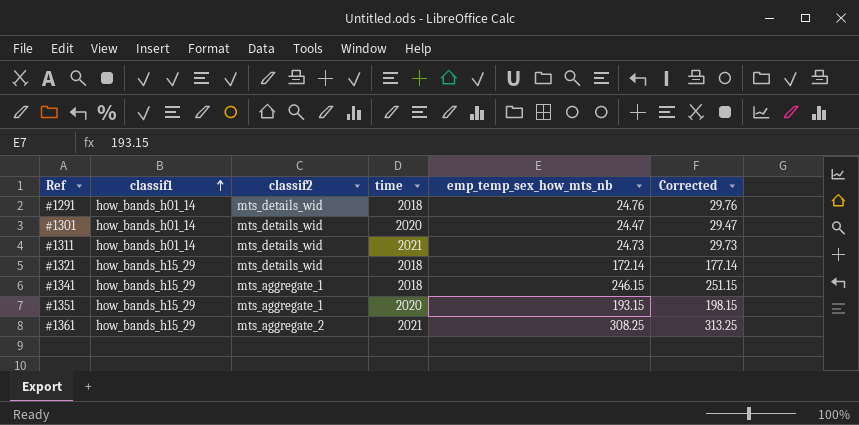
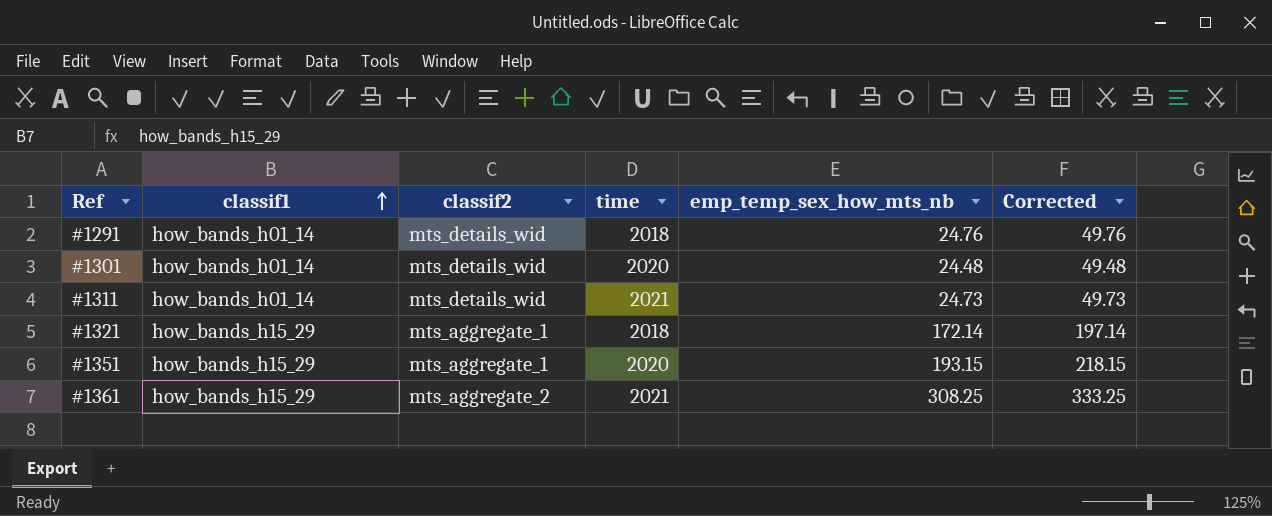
column Corrected | formula: [emp_temp_sex_how_mts_nb] + 5 -> [emp_temp_sex_how_mts_nb] + 25
row #1341: how_bands_h15_29 | mts_aggregate_1 | 2018 | 246.15 | 251.15 -> none
#1301 | emp_temp_sex_how_mts_nb: 24.47 -> 24.48
#1321 | classif2: mts_details_wid -> mts_aggregate_1

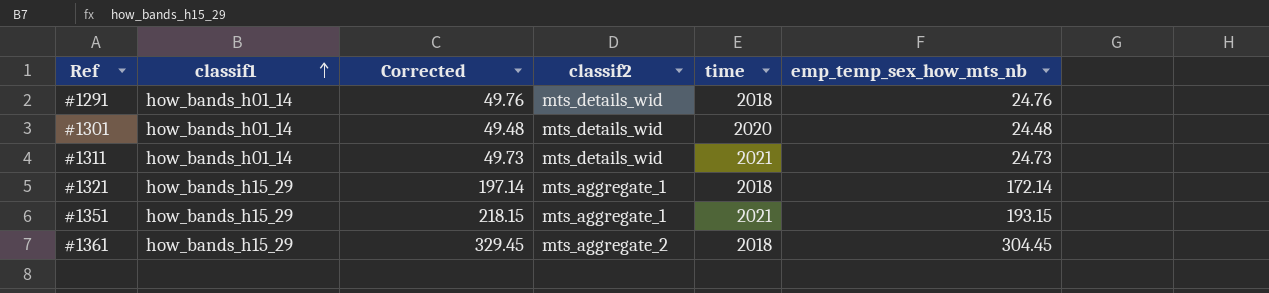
column Corrected | position: 6 -> 3
#1351 | time: 2020 -> 2021
#1361 | Corrected: 333.25 -> 329.45
#1361 | time: 2021 -> 2018
#1361 | emp_temp_sex_how_mts_nb: 308.25 -> 304.45

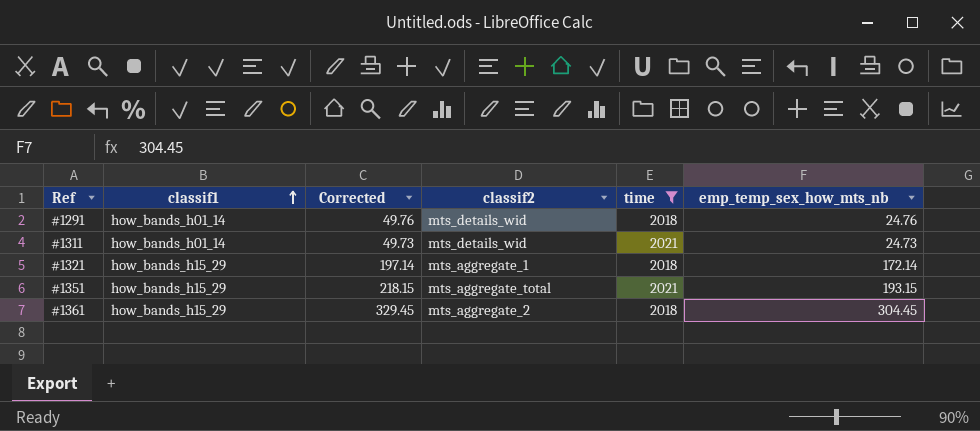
filter: none -> time != 2020
#1351 | classif2: mts_aggregate_1 -> mts_aggregate_total

